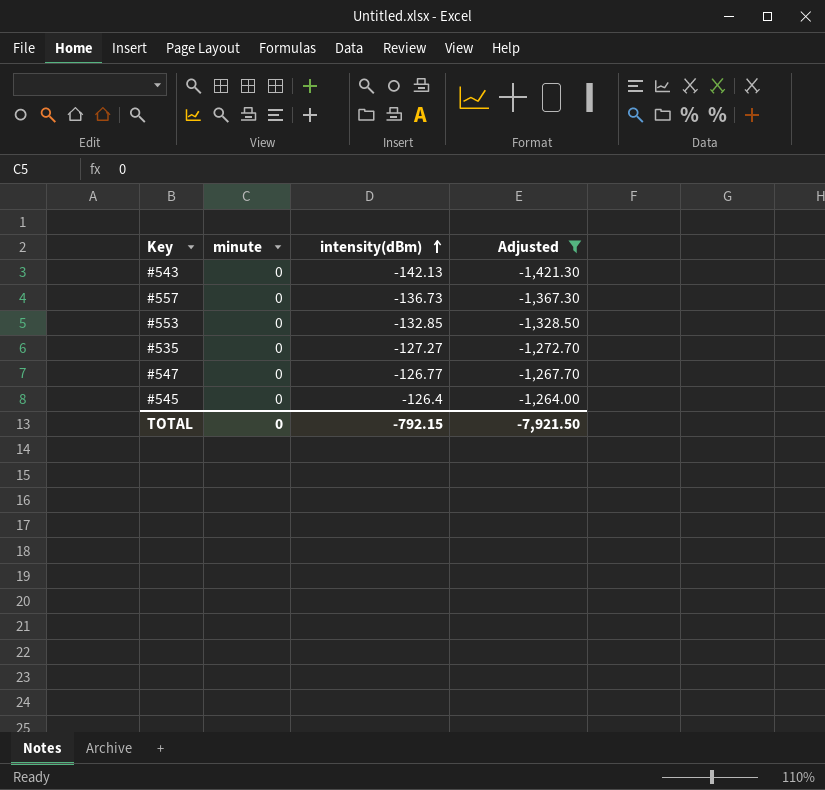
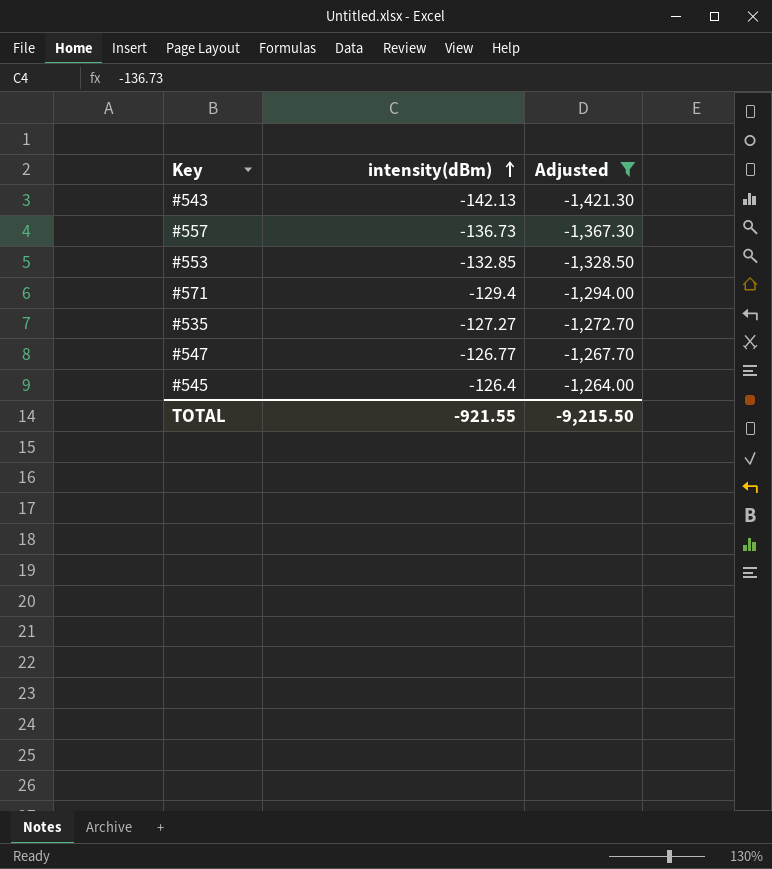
column minute | position: 2 -> none
row #571: none -> -129.4 | -1,294.00
TOTAL | intensity(dBm): -792.15 -> -921.55
TOTAL | Adjusted: -7,921.50 -> -9,215.50

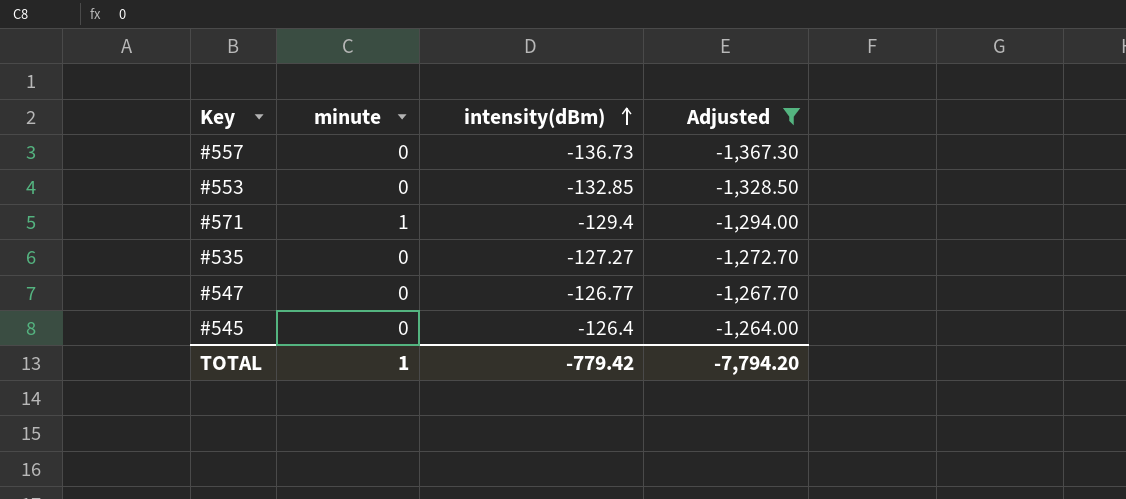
column minute | position: none -> 2
row #543: -142.13 | -1,421.30 -> none
TOTAL | intensity(dBm): -921.55 -> -779.42
TOTAL | Adjusted: -9,215.50 -> -7,794.20

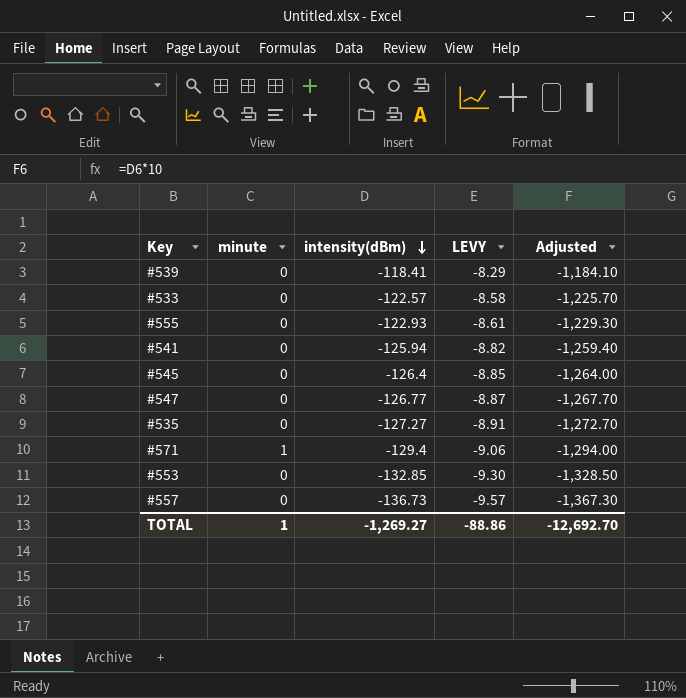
filter: Adjusted <= -1,264.00 -> none
row order: intensity(dBm) ascending -> intensity(dBm) descending
column LEVY | formula: none -> [intensity(dBm)] * 0.07
TOTAL | intensity(dBm): -779.42 -> -1,269.27
TOTAL | Adjusted: -7,794.20 -> -12,692.70

